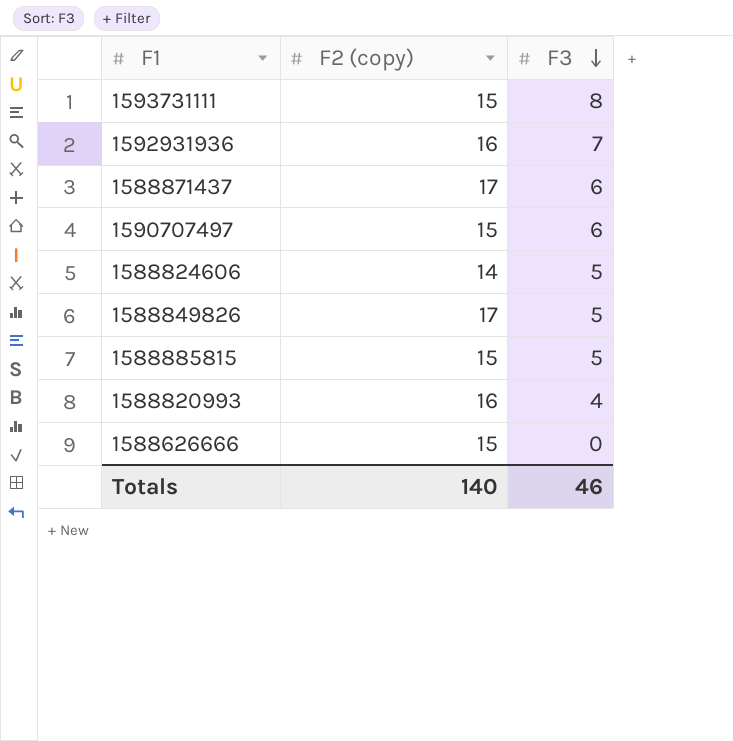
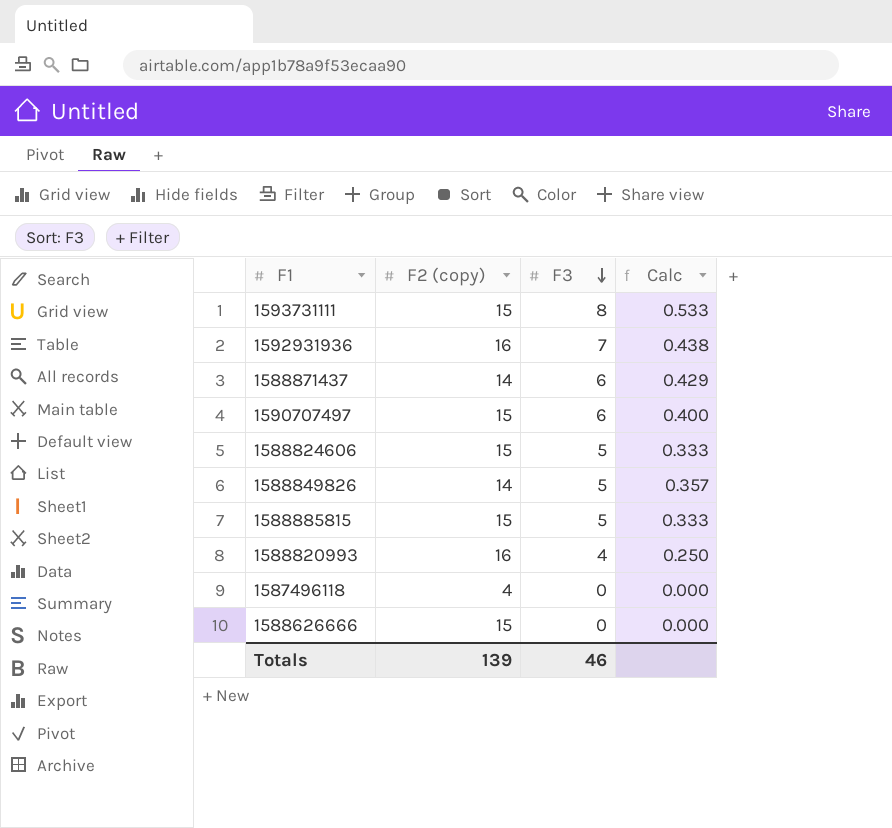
column Calc | formula: none -> [F3] / [F2 (copy)]
1588871437 | F2 (copy): 17 -> 14
1588824606 | F2 (copy): 14 -> 15
1588849826 | F2 (copy): 17 -> 14
row 1587496118: none -> 4 | 0 | 0.000
Totals | F2 (copy): 140 -> 139

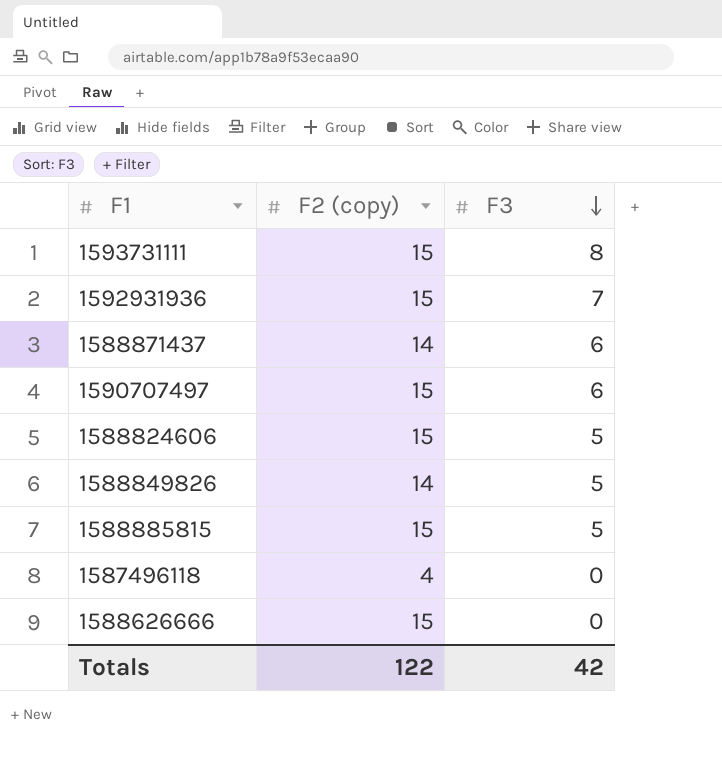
column Calc | formula: [F3] / [F2 (copy)] -> none
row 1588820993: 16 | 4 | 0.250 -> none
1592931936 | F2 (copy): 16 -> 15
Totals | F2 (copy): 139 -> 122
Totals | F3: 46 -> 42

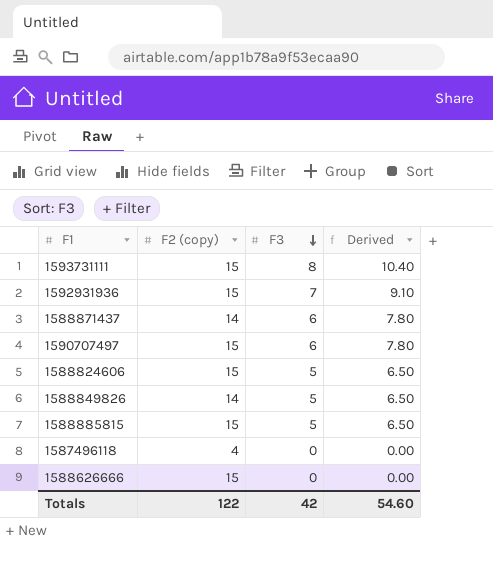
column Derived | formula: none -> [F3] * 1.3

